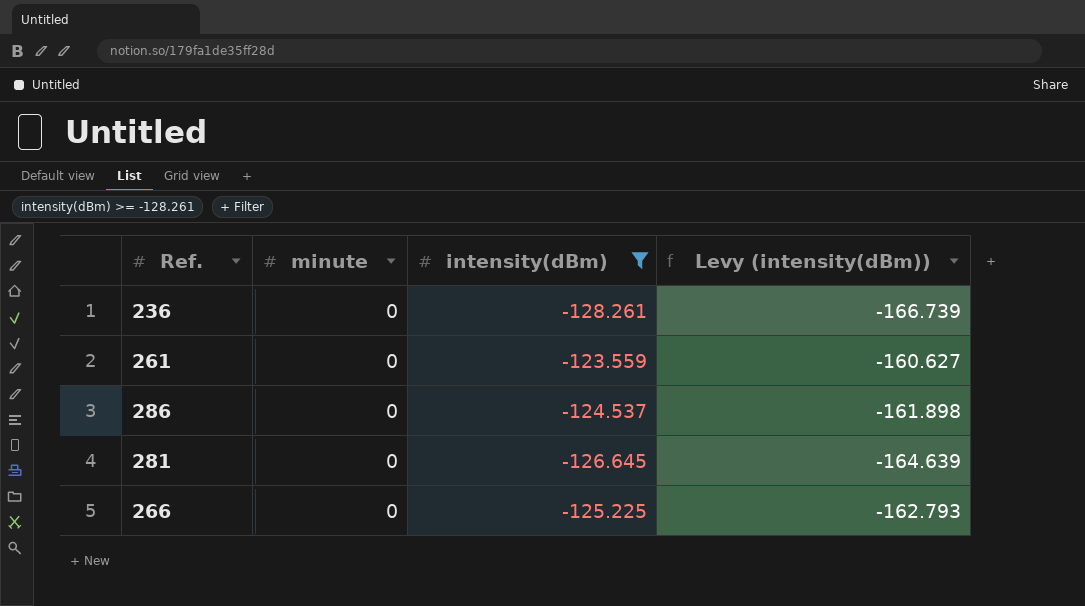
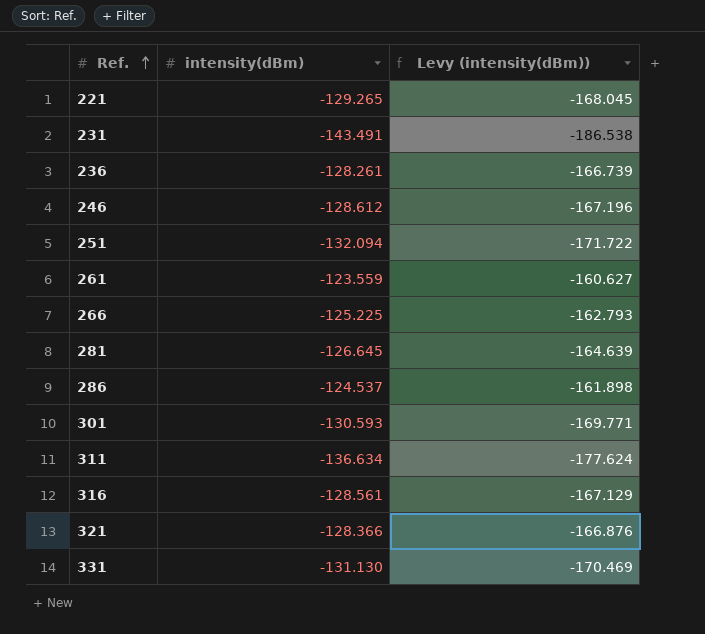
filter: intensity(dBm) >= -128.261 -> none
row order: none -> Ref. ascending
column minute | position: 2 -> none

